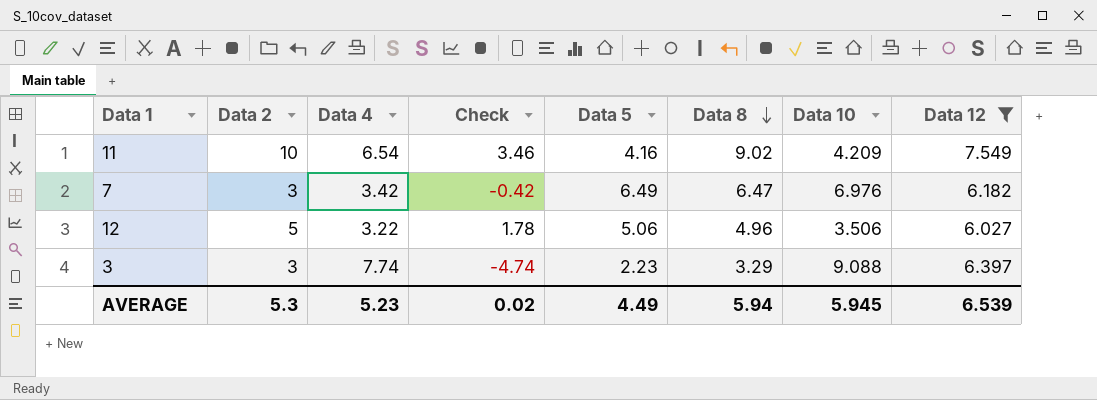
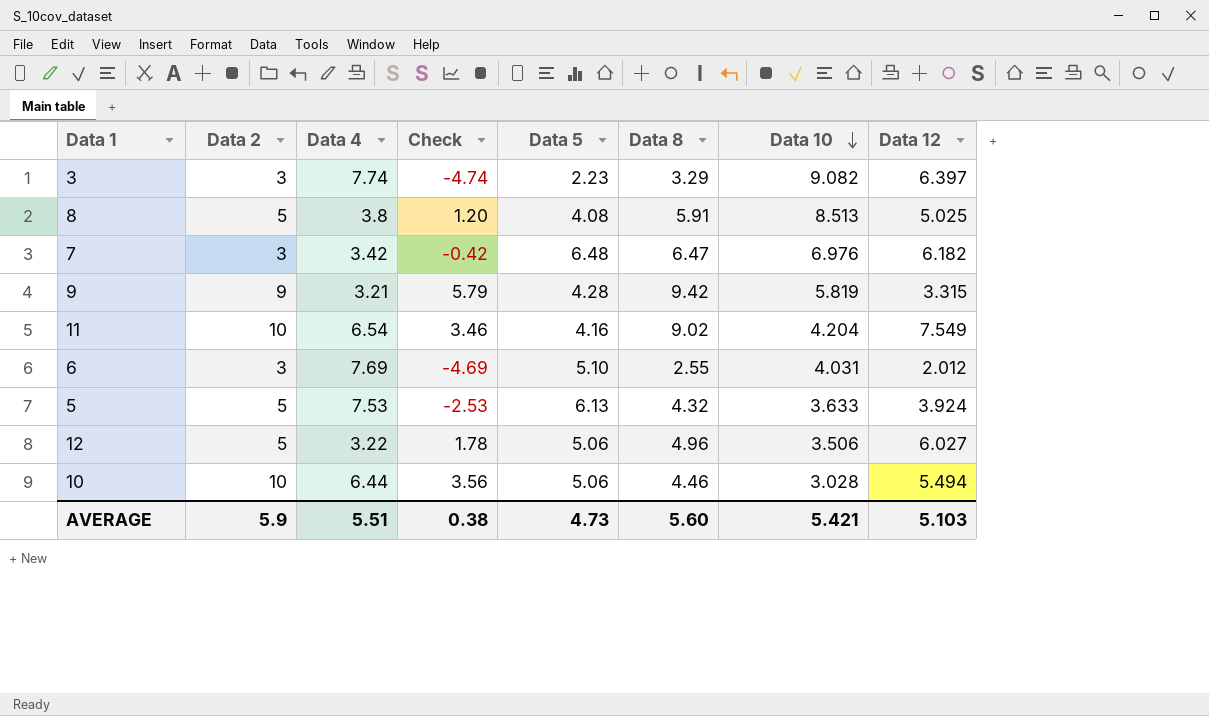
filter: Data 12 >= 6.027 -> none
row order: Data 8 descending -> Data 10 descending
3 | Data 10: 9.088 -> 9.082
7 | Data 5: 6.49 -> 6.48
11 | Data 10: 4.209 -> 4.204
AVERAGE | Data 2: 5.3 -> 5.9
AVERAGE | Data 4: 5.23 -> 5.51
AVERAGE | Check: 0.02 -> 0.38
AVERAGE | Data 5: 4.49 -> 4.73
AVERAGE | Data 8: 5.94 -> 5.60
AVERAGE | Data 10: 5.945 -> 5.421
AVERAGE | Data 12: 6.539 -> 5.103

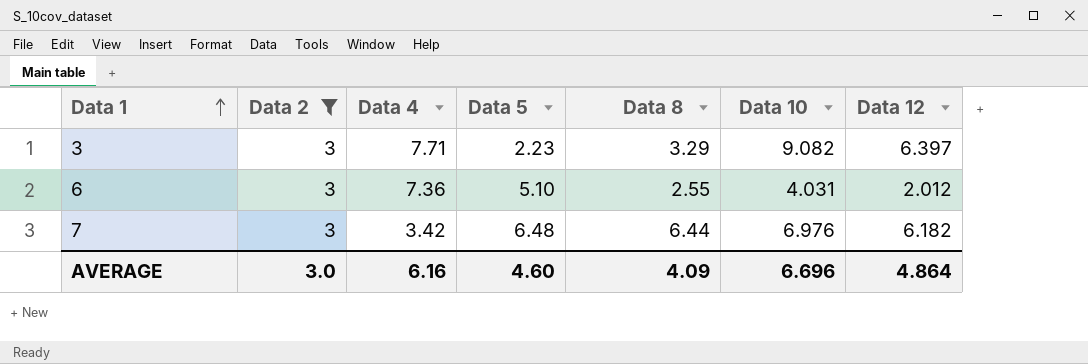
filter: none -> Data 2 = 3
row order: Data 10 descending -> Data 1 ascending
column Check | formula: [Data 2] - [Data 4] -> none
3 | Data 4: 7.74 -> 7.71
6 | Data 4: 7.69 -> 7.36
7 | Data 8: 6.47 -> 6.44
AVERAGE | Data 2: 5.9 -> 3.0
AVERAGE | Data 4: 5.51 -> 6.16
AVERAGE | Data 5: 4.73 -> 4.60
AVERAGE | Data 8: 5.60 -> 4.09
AVERAGE | Data 10: 5.421 -> 6.696
AVERAGE | Data 12: 5.103 -> 4.864

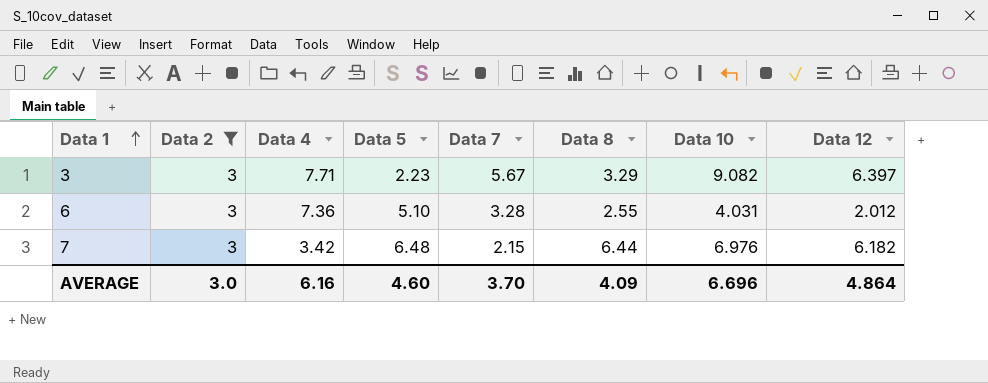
column Data 7 | position: none -> 5

